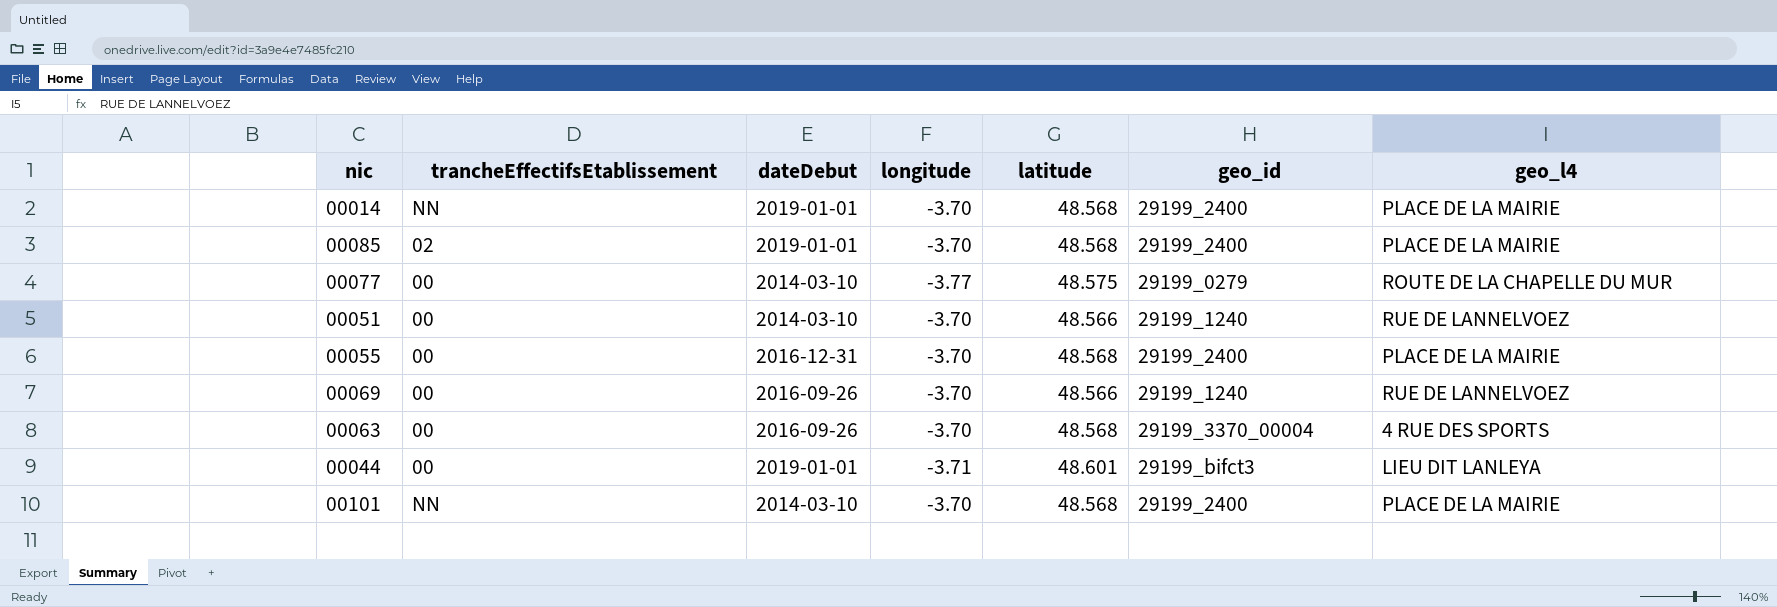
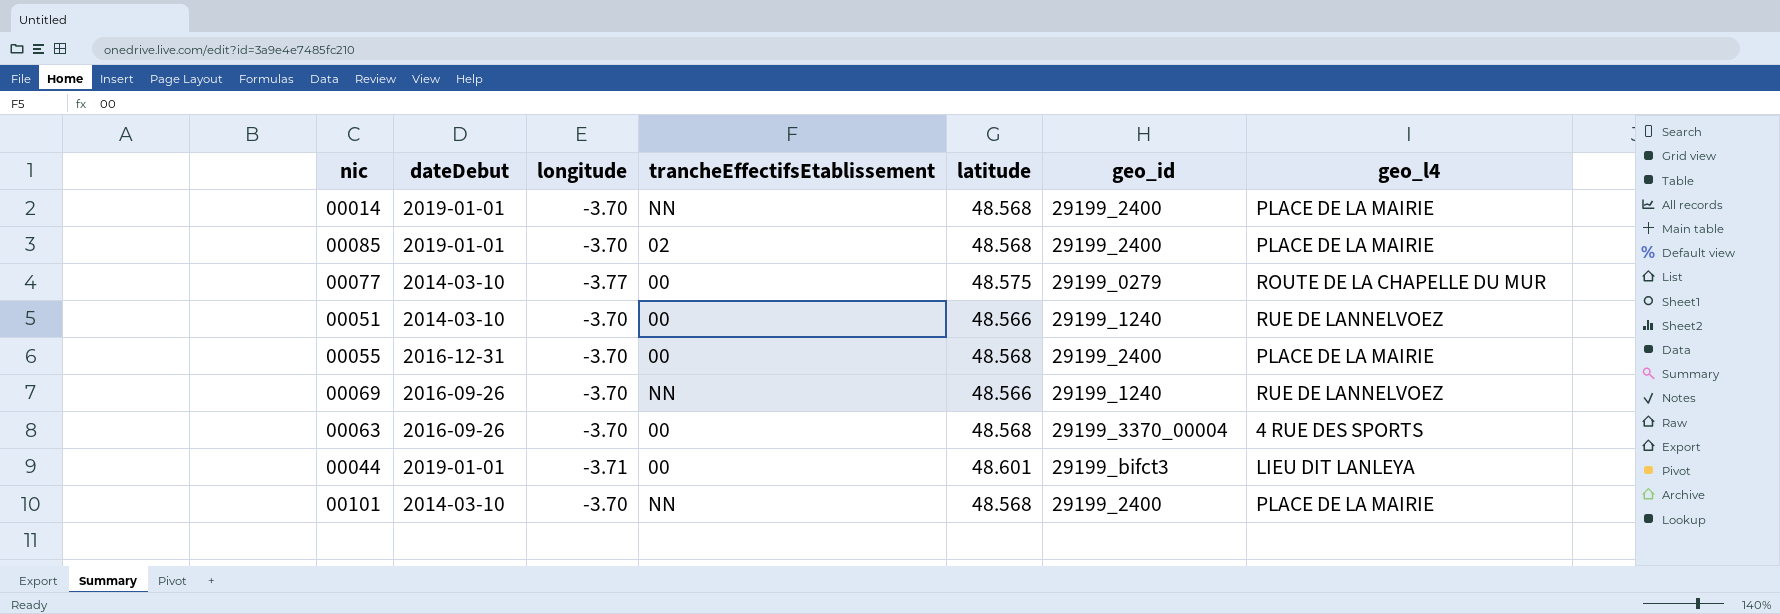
column trancheEffectifsEtablissement | position: 2 -> 4
00069 | trancheEffectifsEtablissement: 00 -> NN

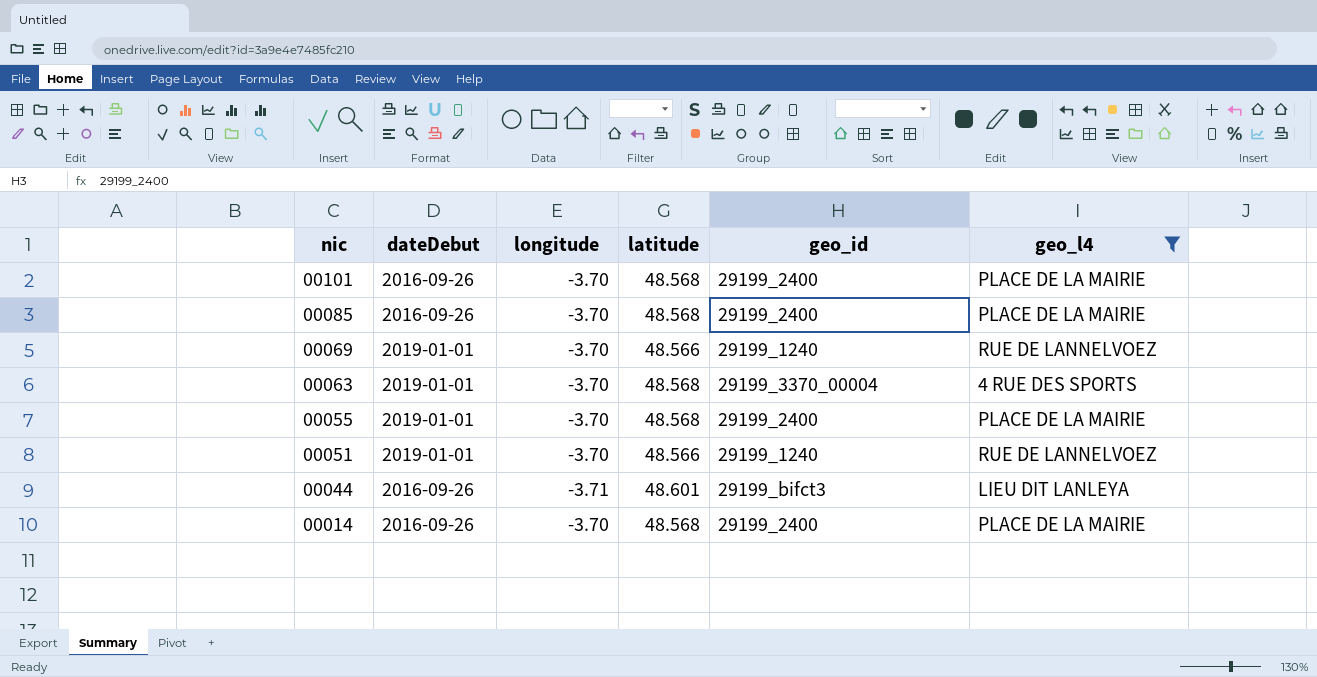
filter: none -> geo_l4 != ROUTE DE LA CHAPELLE DU MUR
row order: none -> nic descending
column trancheEffectifsEtablissement | position: 4 -> none
00101 | dateDebut: 2014-03-10 -> 2016-09-26
00085 | dateDebut: 2019-01-01 -> 2016-09-26
00069 | dateDebut: 2016-09-26 -> 2019-01-01
00063 | dateDebut: 2016-09-26 -> 2019-01-01
00055 | dateDebut: 2016-12-31 -> 2019-01-01
00051 | dateDebut: 2014-03-10 -> 2019-01-01
00044 | dateDebut: 2019-01-01 -> 2016-09-26
00014 | dateDebut: 2019-01-01 -> 2016-09-26

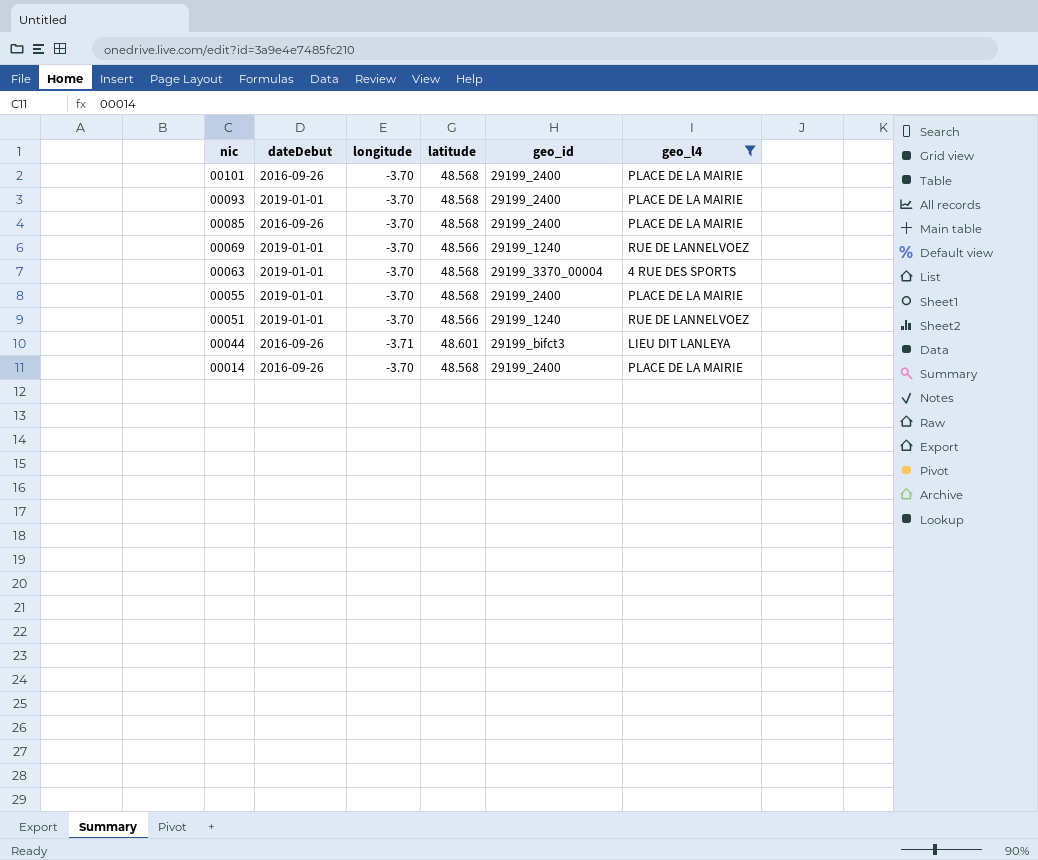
row 00093: none -> 2019-01-01 | -3.70 | 48.568 | 29199_2400 | PLACE DE LA MAIRIE

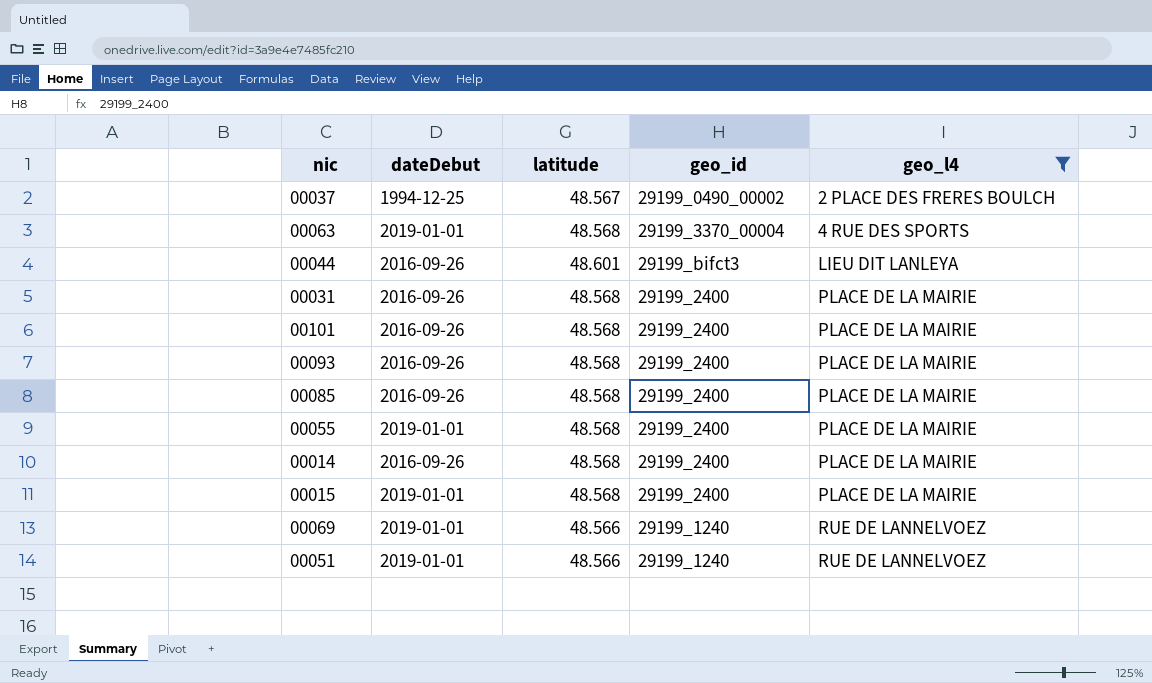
row order: nic descending -> geo_l4 ascending
column longitude | position: 3 -> none
row 00037: none -> 1994-12-25 | 48.567 | 29199_0490_00002 | 2 PLACE DES FRERES BOULCH
row 00031: none -> 2016-09-26 | 48.568 | 29199_2400 | PLACE DE LA MAIRIE
00093 | dateDebut: 2019-01-01 -> 2016-09-26
row 00015: none -> 2019-01-01 | 48.568 | 29199_2400 | PLACE DE LA MAIRIE

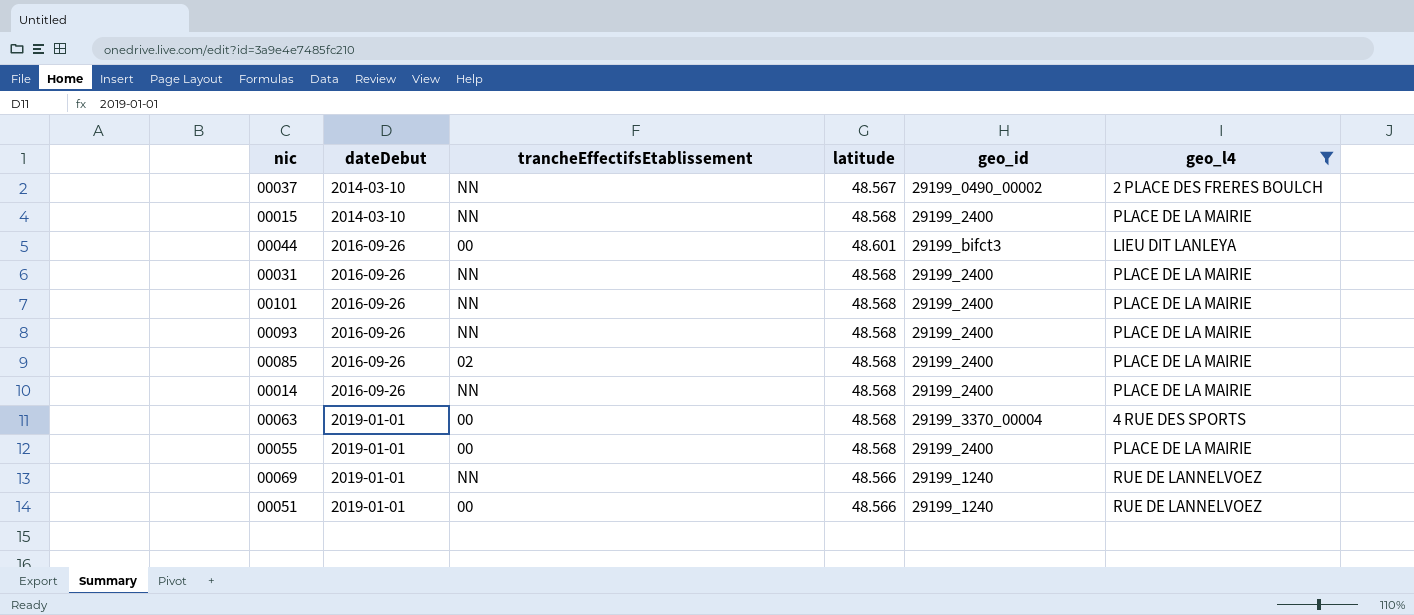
row order: geo_l4 ascending -> dateDebut ascending
column trancheEffectifsEtablissement | position: none -> 3
00037 | dateDebut: 1994-12-25 -> 2014-03-10
00015 | dateDebut: 2019-01-01 -> 2014-03-10

